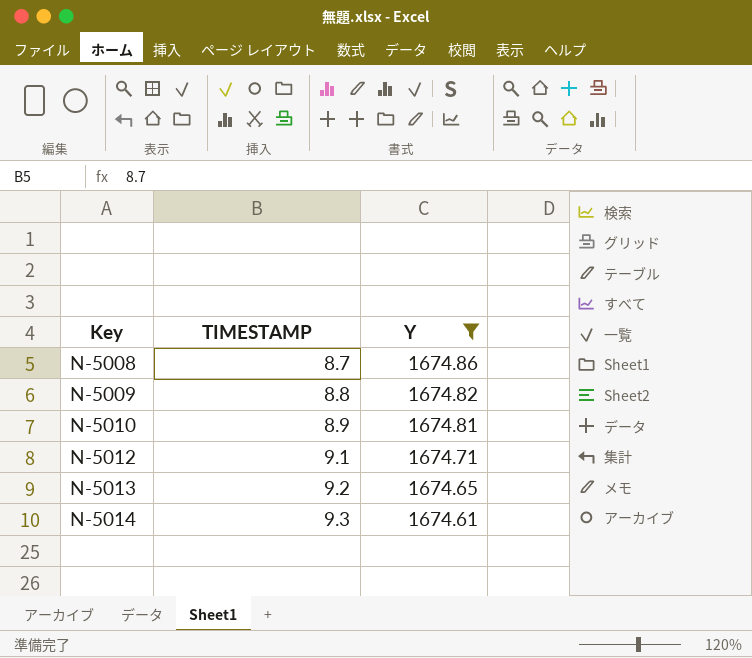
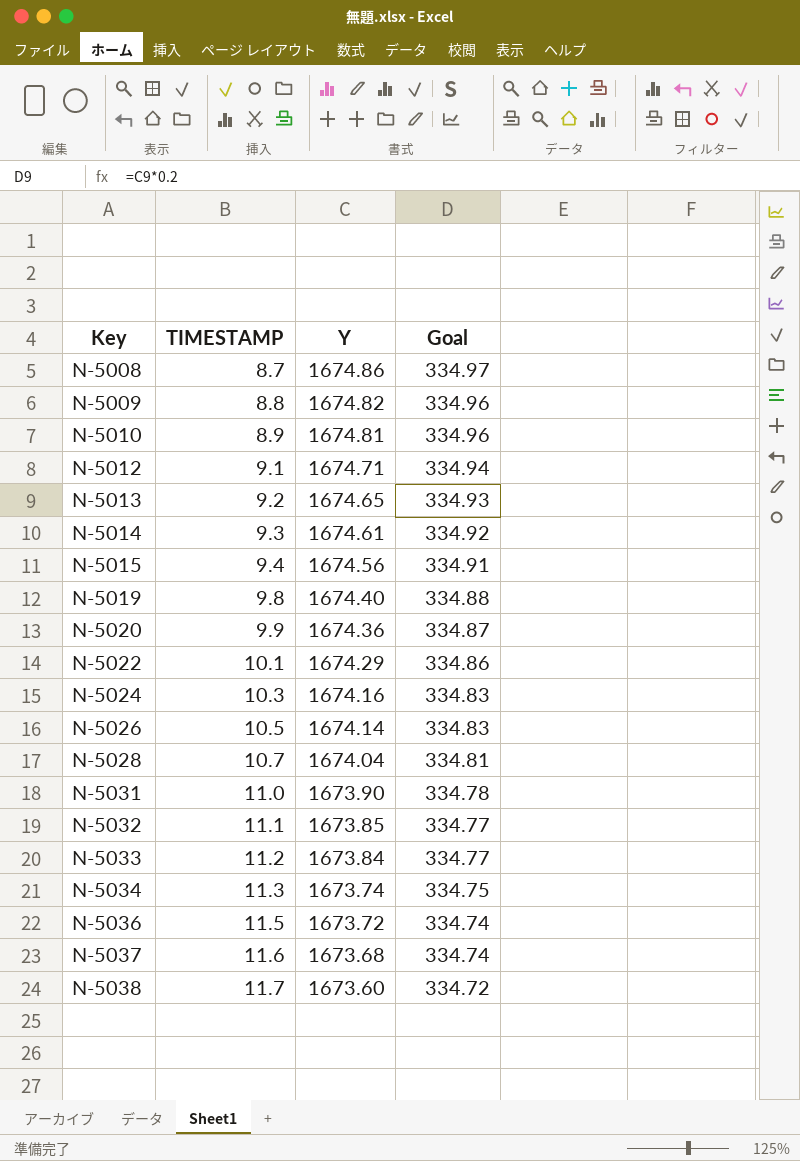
filter: Y >= 1674.61 -> none
column Goal | formula: none -> [Y] * 0.2

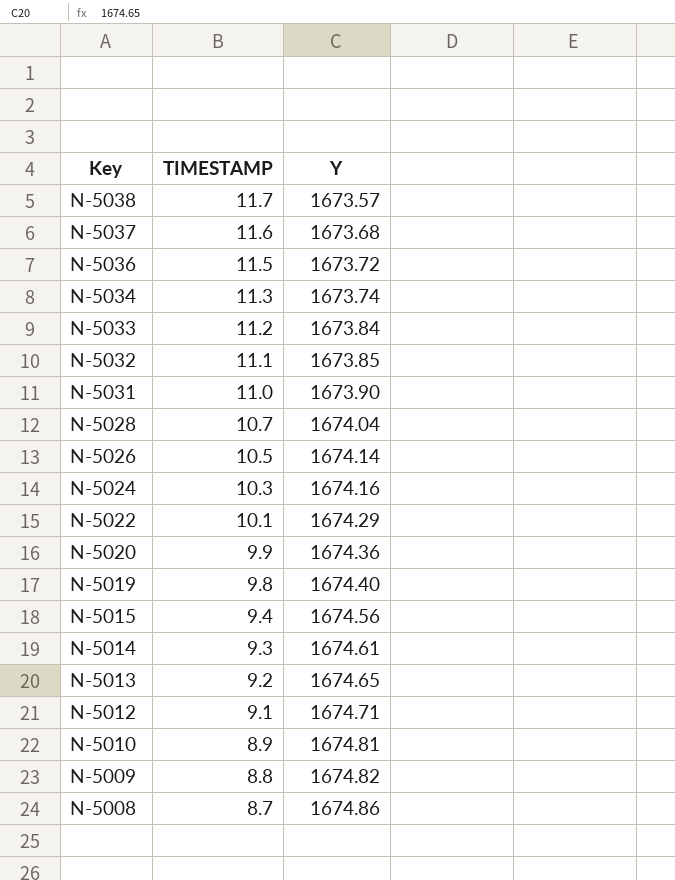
row order: Key ascending -> Key descending
column Goal | formula: [Y] * 0.2 -> none
N-5038 | Y: 1673.60 -> 1673.57

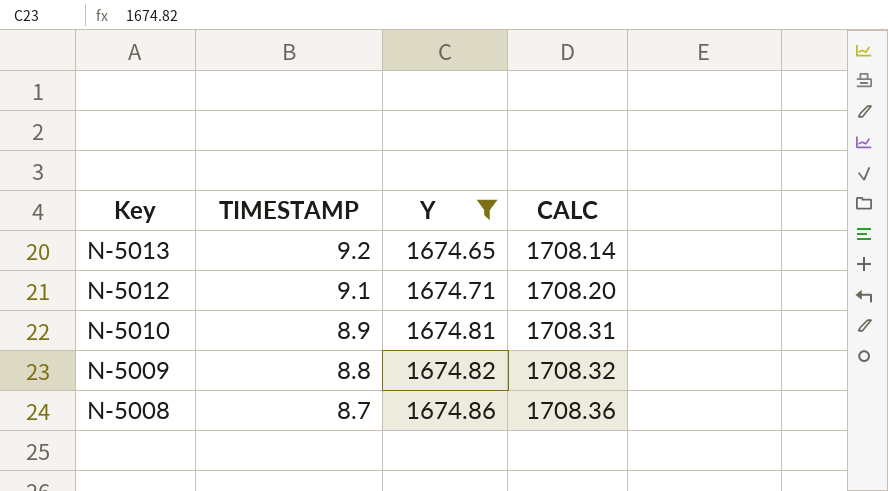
filter: none -> Y >= 1674.65
column CALC | formula: none -> [Y] * 1.02

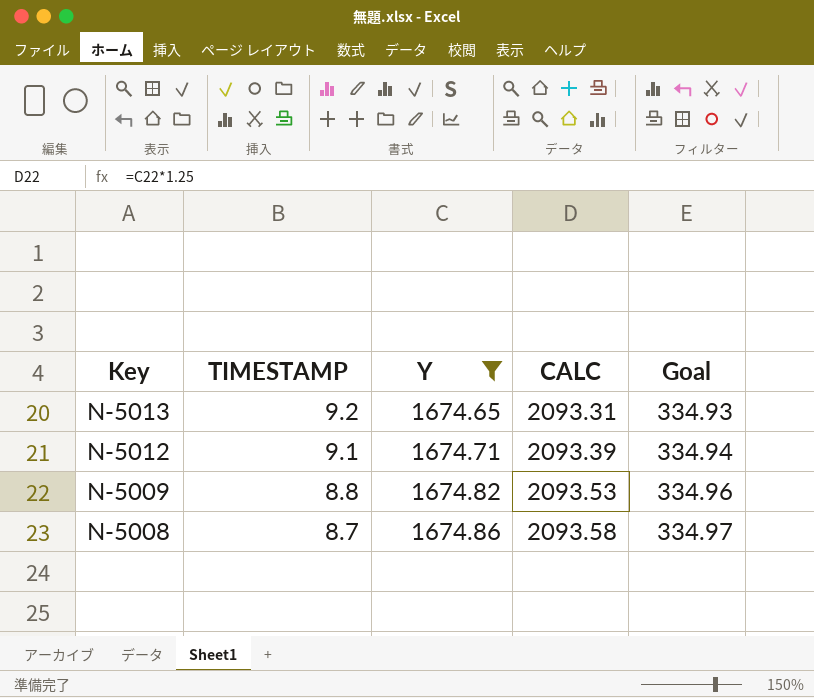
column CALC | formula: [Y] * 1.02 -> [Y] * 1.25
column Goal | formula: none -> [Y] * 0.2
row N-5010: 8.9 | 1674.81 | 1708.31 -> none

